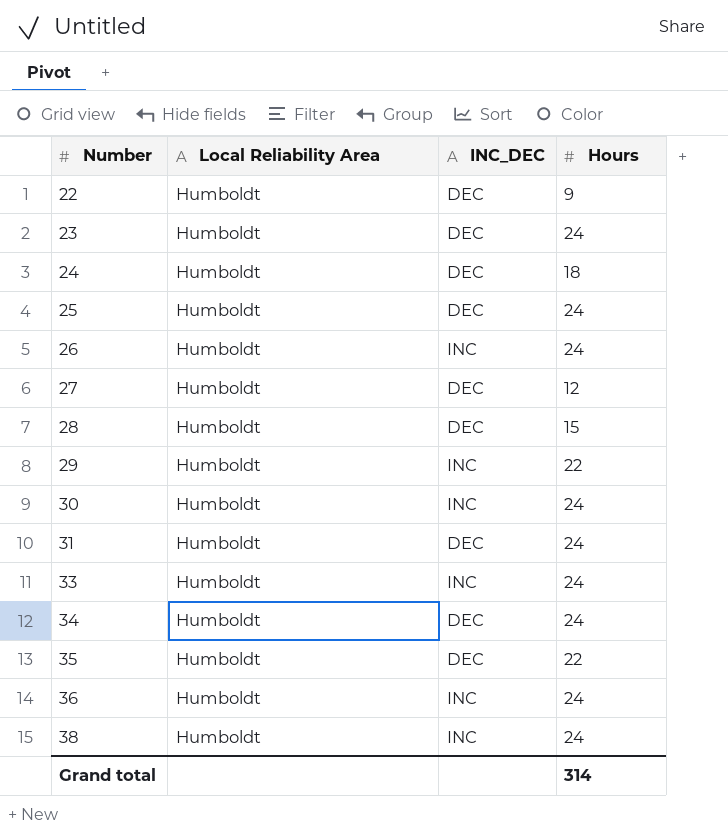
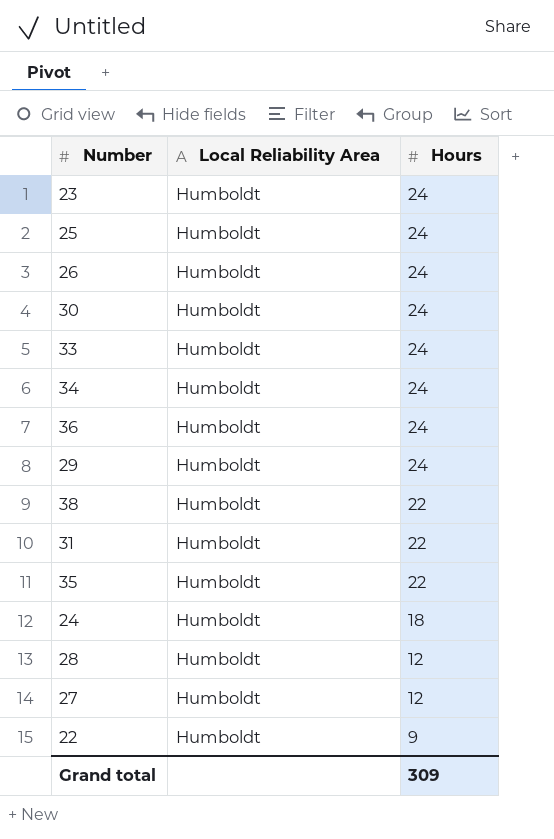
row order: Number ascending -> Hours descending
column INC_DEC | position: 3 -> none
29 | Hours: 22 -> 24
38 | Hours: 24 -> 22
31 | Hours: 24 -> 22
28 | Hours: 15 -> 12
Grand total | Hours: 314 -> 309

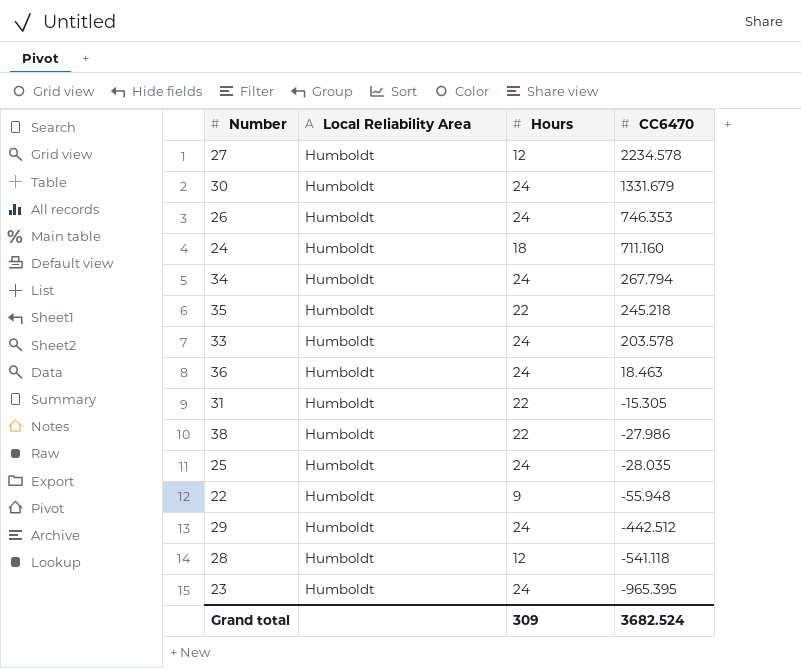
row order: Hours descending -> CC6470 descending
column CC6470 | position: none -> 4

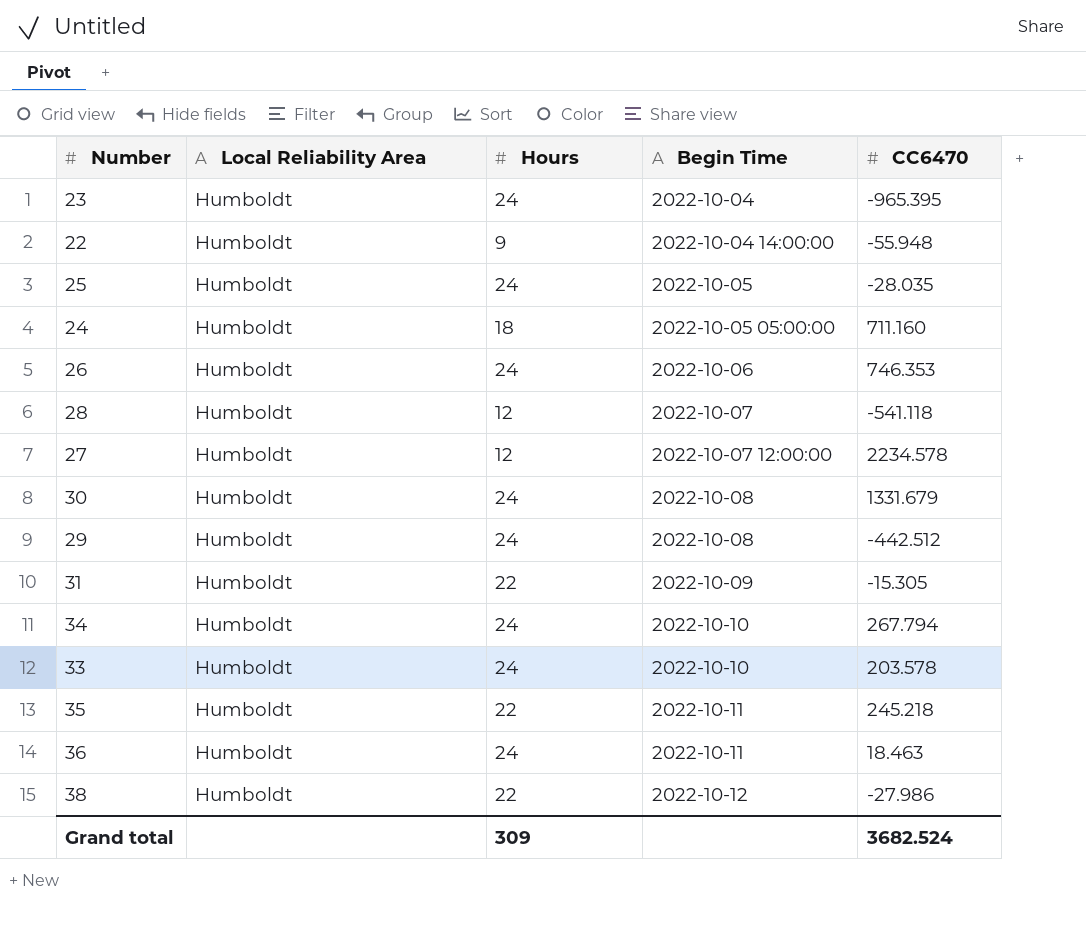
row order: CC6470 descending -> Begin Time ascending
column Begin Time | position: none -> 4

